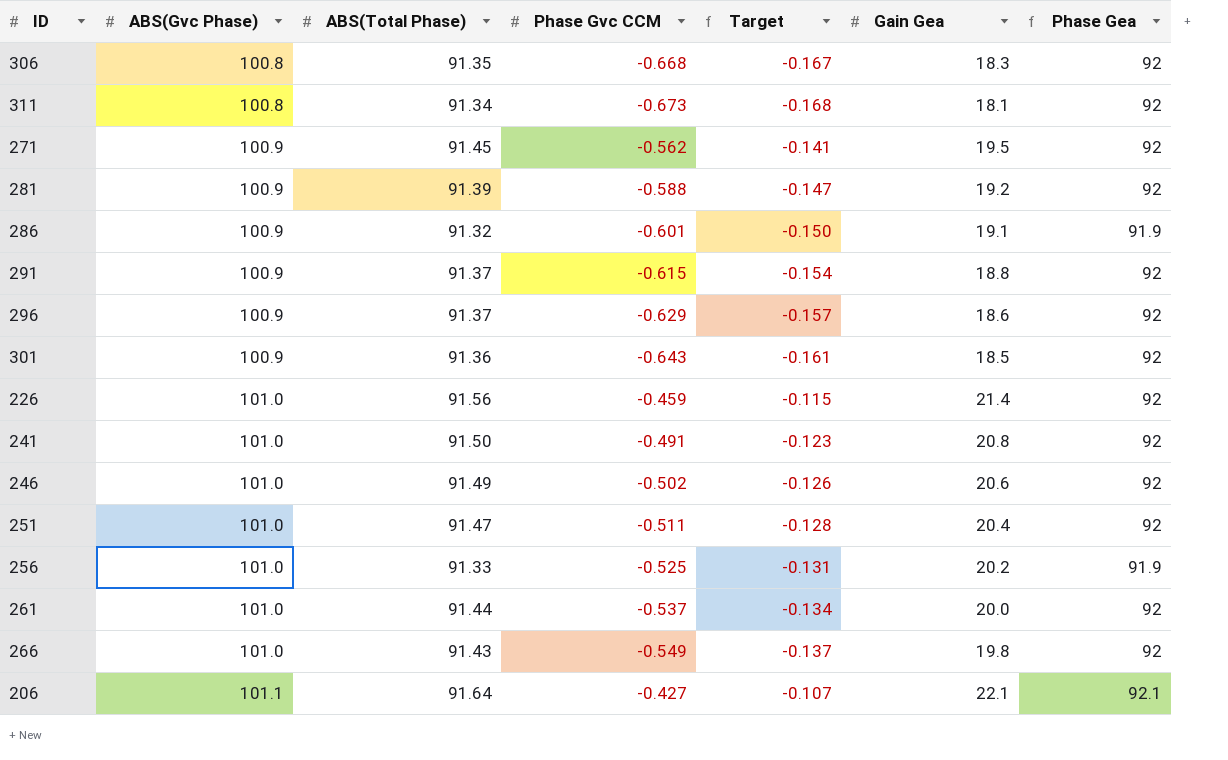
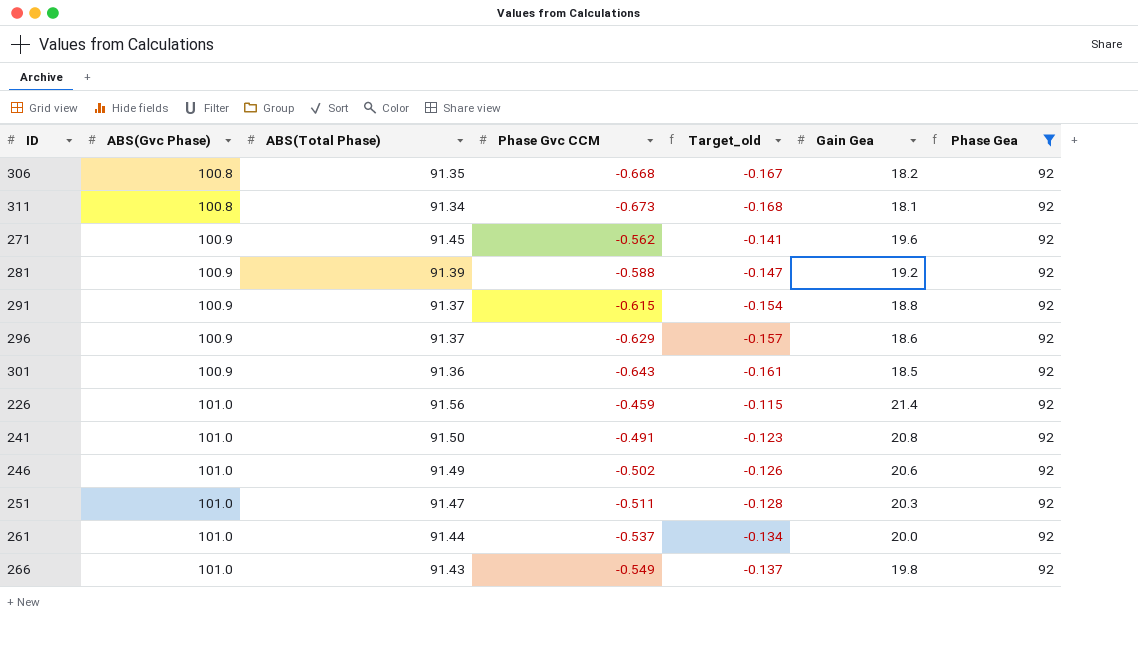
filter: none -> Phase Gea = 92
column name: Target -> Target_old
306 | Gain Gea: 18.3 -> 18.2
271 | Gain Gea: 19.5 -> 19.6
251 | Gain Gea: 20.4 -> 20.3

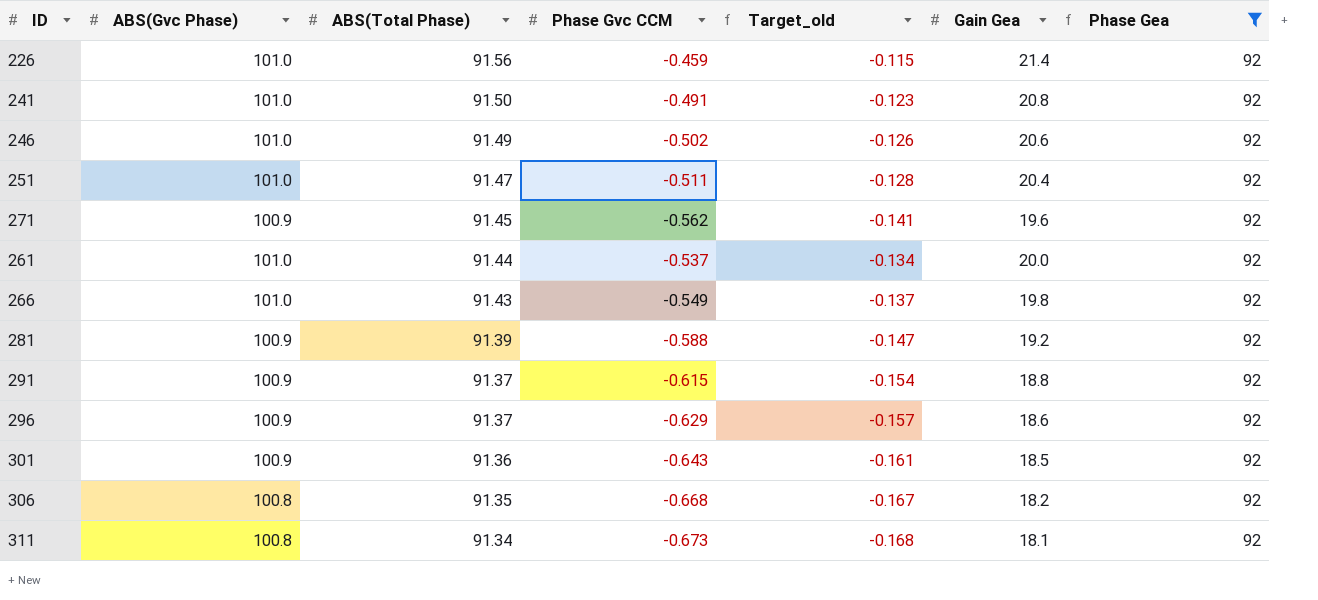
row order: ABS(Gvc Phase) ascending -> ABS(Total Phase) descending
251 | Gain Gea: 20.3 -> 20.4

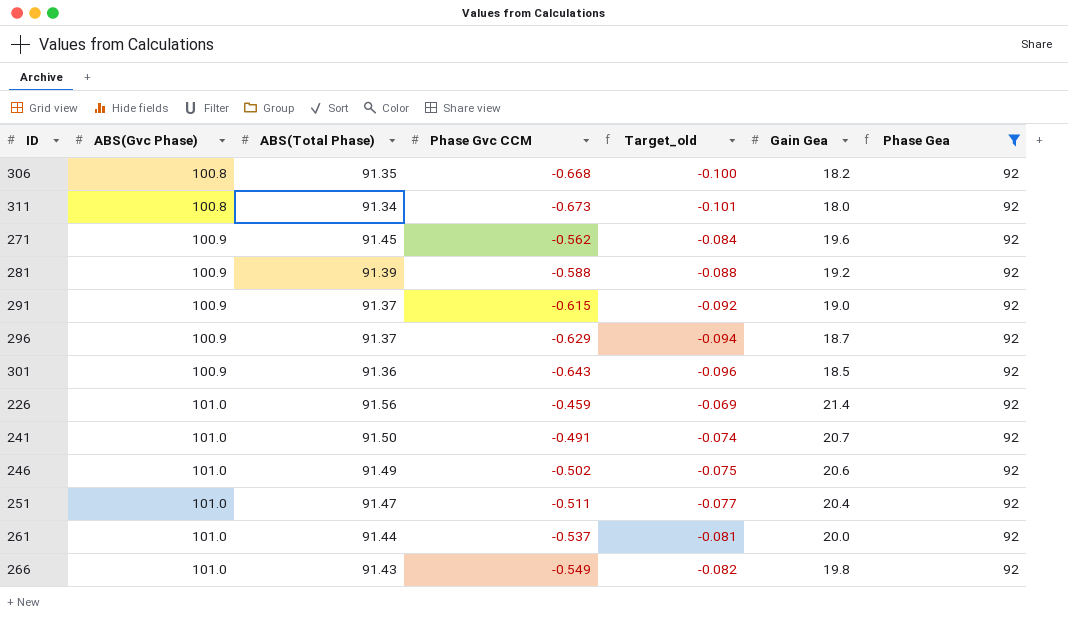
row order: ABS(Total Phase) descending -> ABS(Gvc Phase) ascending
column Target_old | formula: [Phase Gvc CCM] * 0.25 -> [Phase Gvc CCM] * 0.15
311 | Gain Gea: 18.1 -> 18.0
291 | Gain Gea: 18.8 -> 19.0
296 | Gain Gea: 18.6 -> 18.7
241 | Gain Gea: 20.8 -> 20.7

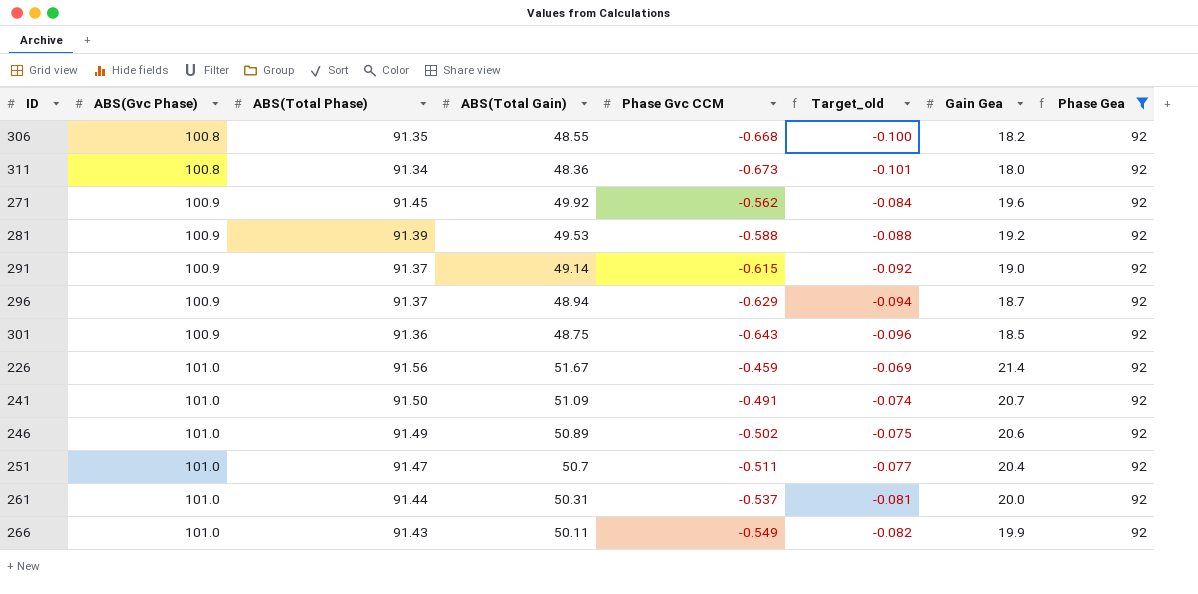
column ABS(Total Gain) | position: none -> 4
266 | Gain Gea: 19.8 -> 19.9

